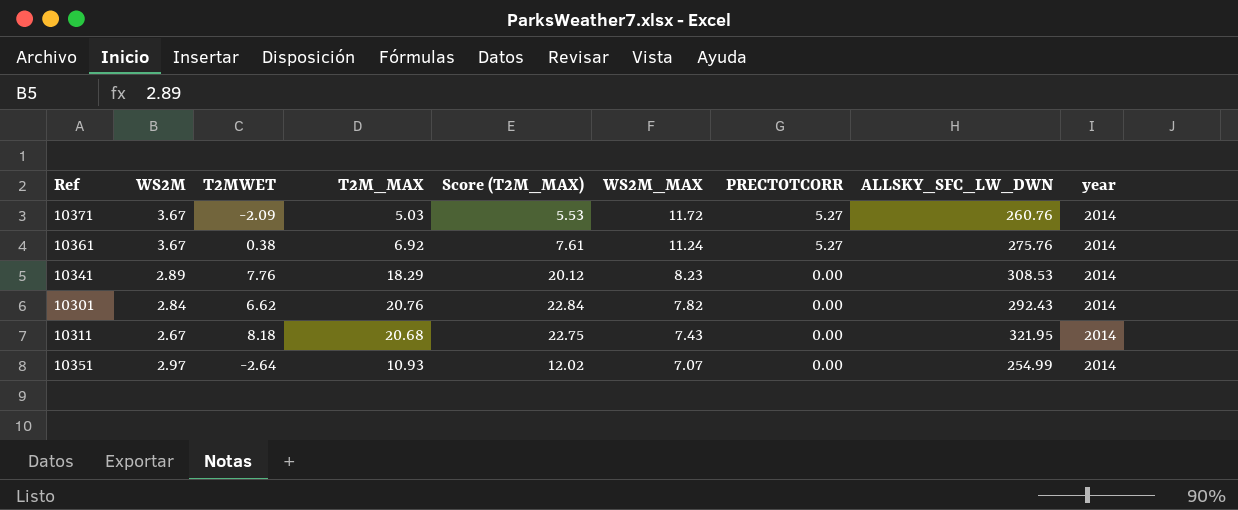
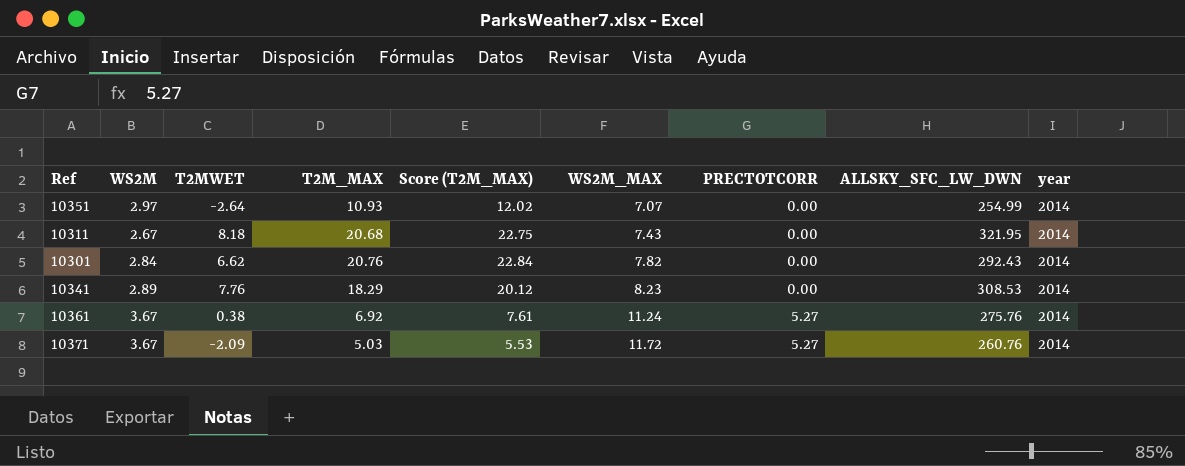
row order: WS2M_MAX descending -> WS2M_MAX ascending

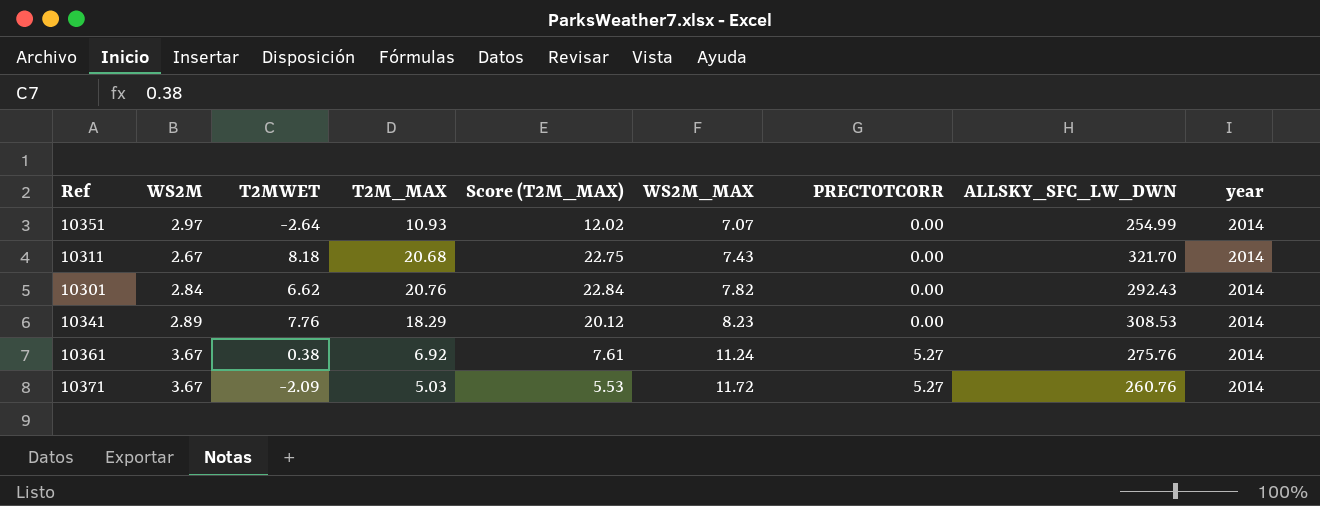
10311 | ALLSKY_SFC_LW_DWN: 321.95 -> 321.70

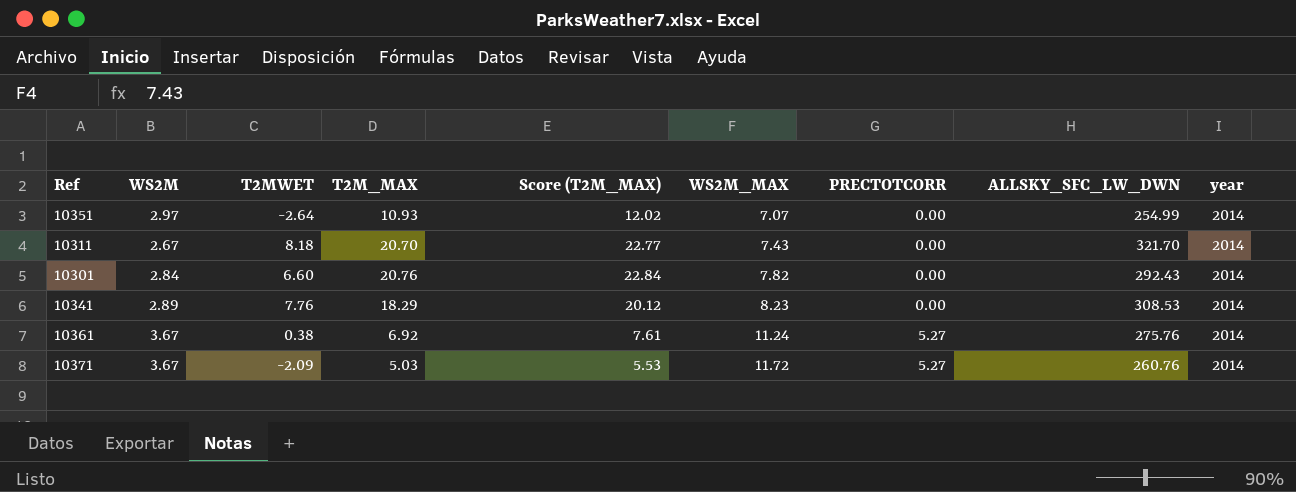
10311 | T2M_MAX: 20.68 -> 20.70
10311 | Score (T2M_MAX): 22.75 -> 22.77
10301 | T2MWET: 6.62 -> 6.60

